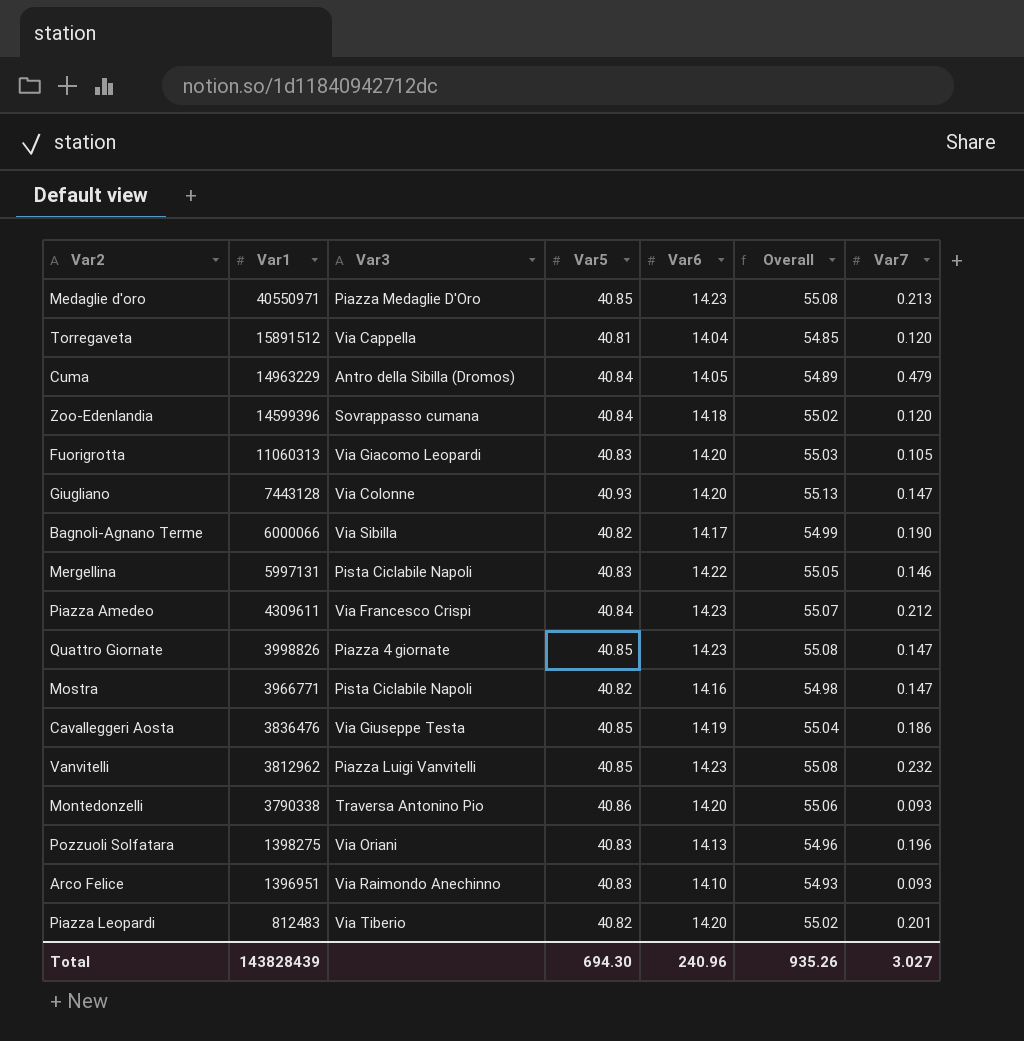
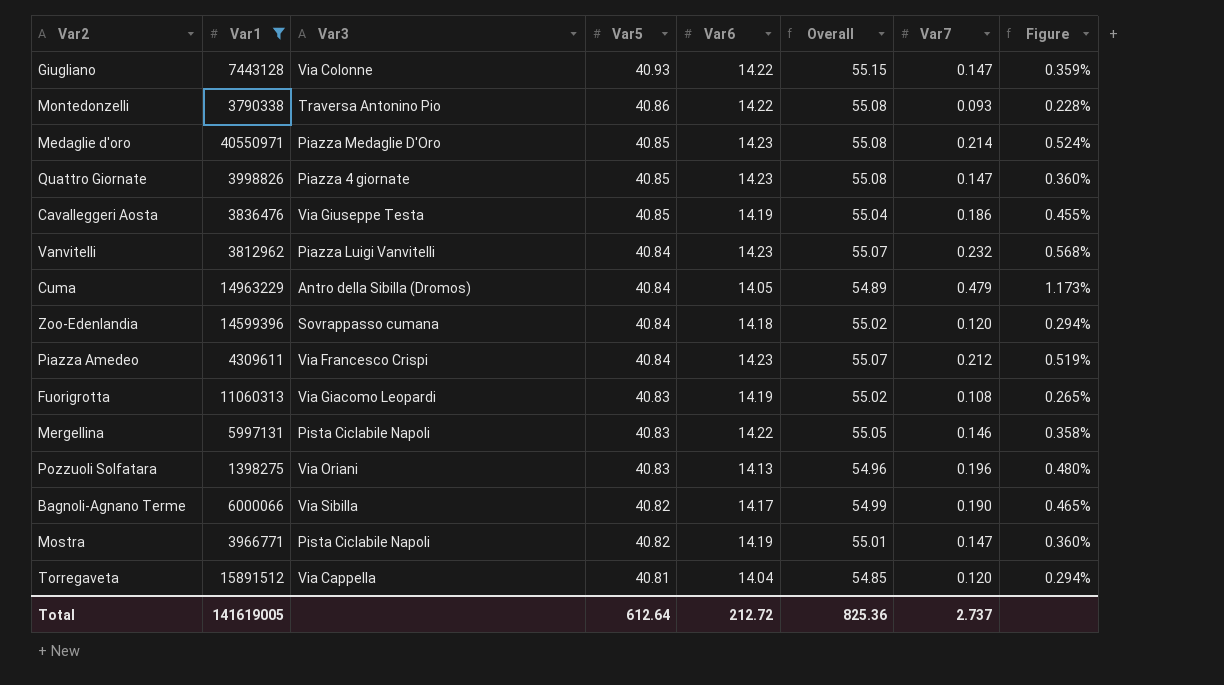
filter: none -> Var1 >= 1398275
row order: Var1 descending -> Var5 descending
column Figure | formula: none -> [Var7] / [Var5]
Giugliano | Var6: 14.20 -> 14.22
Giugliano | Overall: 55.13 -> 55.15
Montedonzelli | Var6: 14.20 -> 14.22
Montedonzelli | Overall: 55.06 -> 55.08
Medaglie d'oro | Var7: 0.213 -> 0.214
Vanvitelli | Var5: 40.85 -> 40.84
Vanvitelli | Overall: 55.08 -> 55.07
Fuorigrotta | Var6: 14.20 -> 14.19
Fuorigrotta | Overall: 55.03 -> 55.02
Fuorigrotta | Var7: 0.105 -> 0.108
Mostra | Var6: 14.16 -> 14.19
Mostra | Overall: 54.98 -> 55.01
Total | Var1: 143828439 -> 141619005
Total | Var5: 694.30 -> 612.64
Total | Var6: 240.96 -> 212.72
Total | Overall: 935.26 -> 825.36
Total | Var7: 3.027 -> 2.737

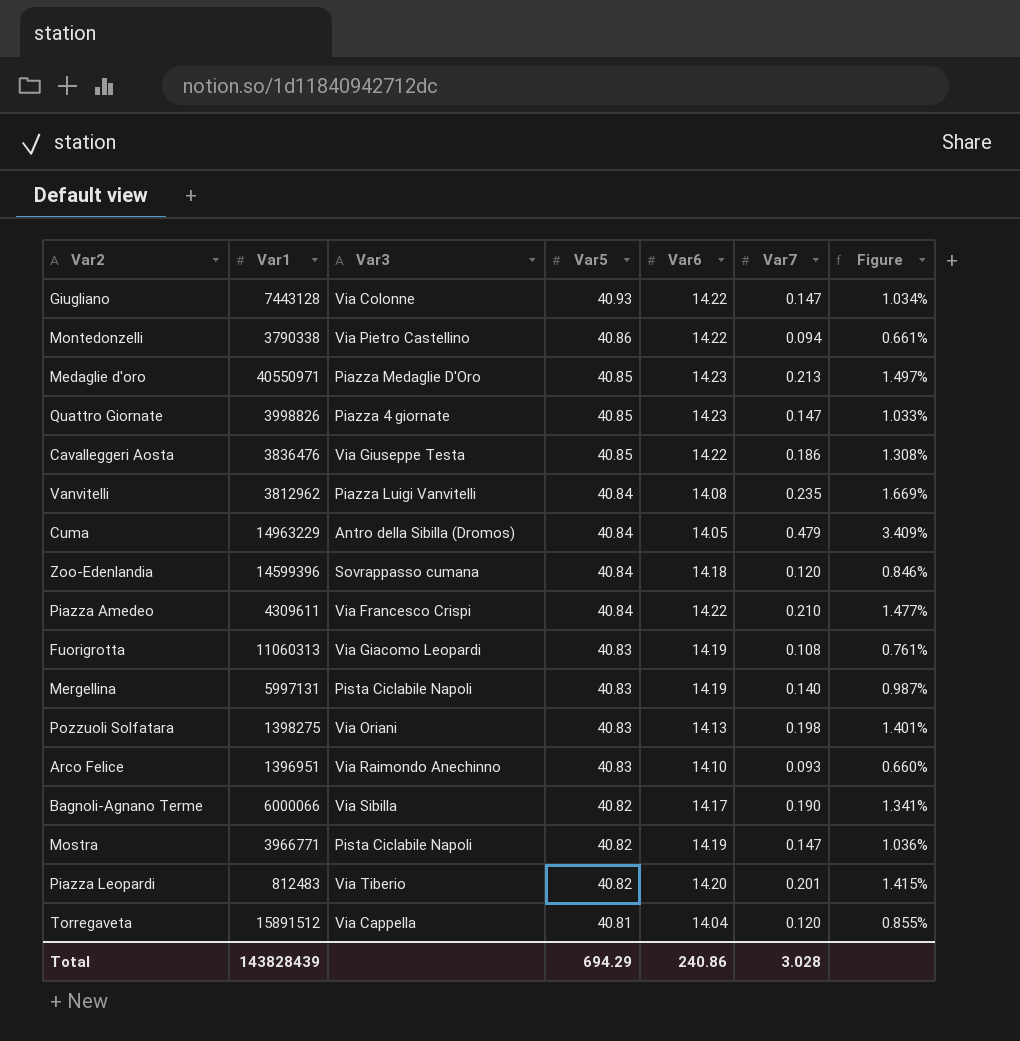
filter: Var1 >= 1398275 -> none
column Overall | formula: [Var5] + [Var6] -> none
column Figure | formula: [Var7] / [Var5] -> [Var7] / [Var6]
Montedonzelli | Var3: Traversa Antonino Pio -> Via Pietro Castellino
Montedonzelli | Var7: 0.093 -> 0.094
Medaglie d'oro | Var7: 0.214 -> 0.213
Cavalleggeri Aosta | Var6: 14.19 -> 14.22
Vanvitelli | Var6: 14.23 -> 14.08
Vanvitelli | Var7: 0.232 -> 0.235
Piazza Amedeo | Var6: 14.23 -> 14.22
Piazza Amedeo | Var7: 0.212 -> 0.210
Mergellina | Var6: 14.22 -> 14.19
Mergellina | Var7: 0.146 -> 0.140
Pozzuoli Solfatara | Var7: 0.196 -> 0.198
Total | Var1: 141619005 -> 143828439
Total | Var5: 612.64 -> 694.29
Total | Var6: 212.72 -> 240.86
Total | Var7: 2.737 -> 3.028

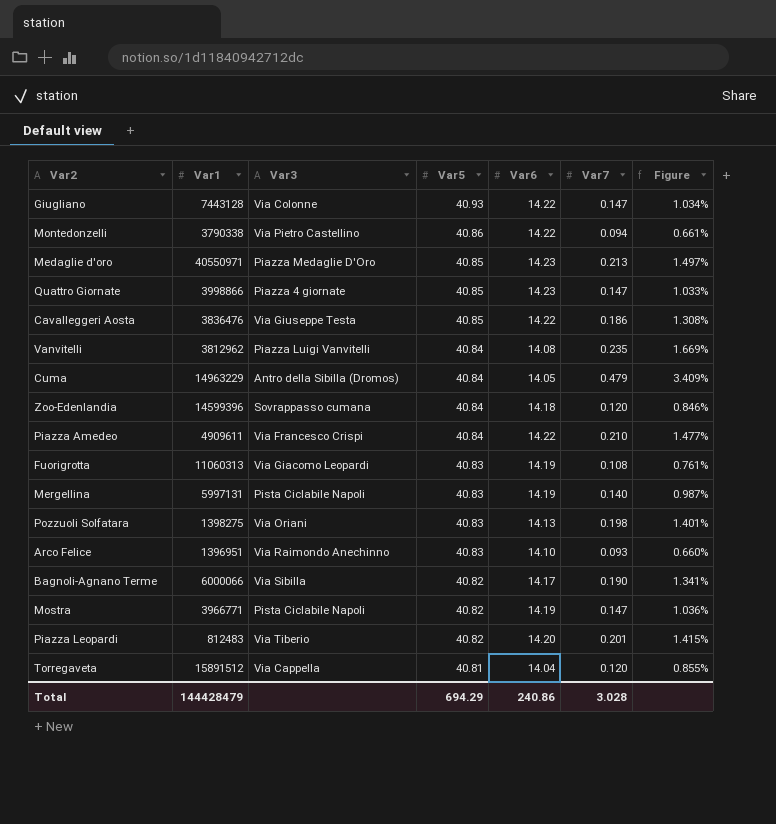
Quattro Giornate | Var1: 3998826 -> 3998866
Piazza Amedeo | Var1: 4309611 -> 4909611
Total | Var1: 143828439 -> 144428479

